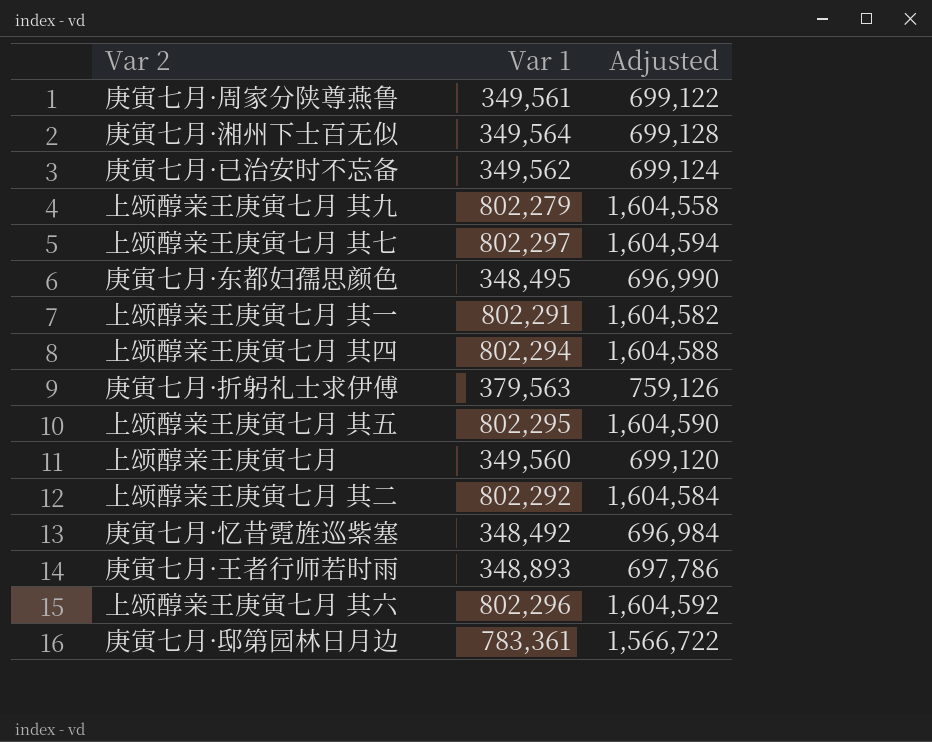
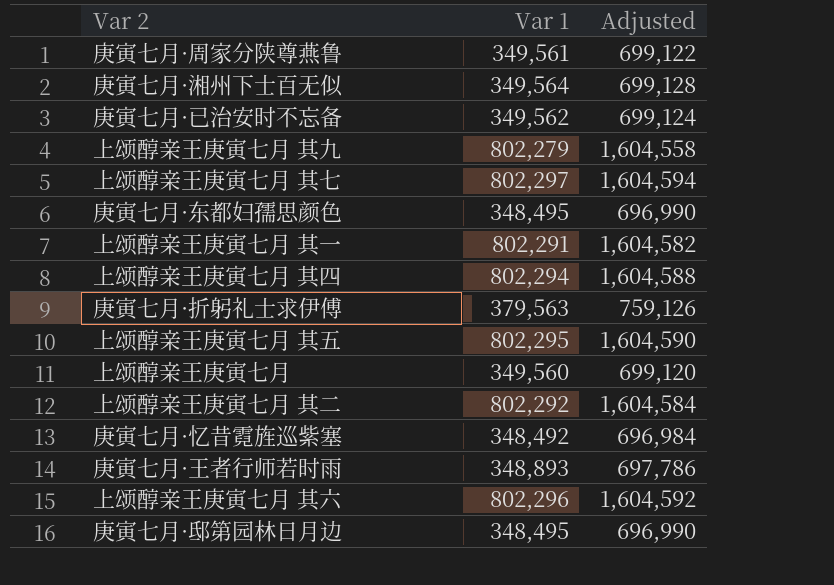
庚寅七月·邸第园林日月边 | Var 1: 783,361 -> 348,495
庚寅七月·邸第园林日月边 | Adjusted: 1,566,722 -> 696,990

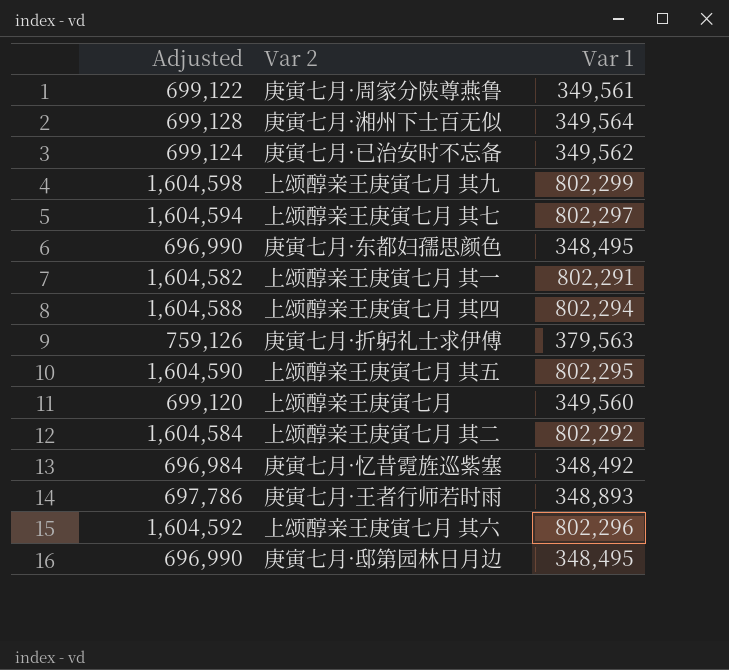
column Adjusted | position: 3 -> 1
上颂醇亲王庚寅七月 其九 | Adjusted: 1,604,558 -> 1,604,598
上颂醇亲王庚寅七月 其九 | Var 1: 802,279 -> 802,299

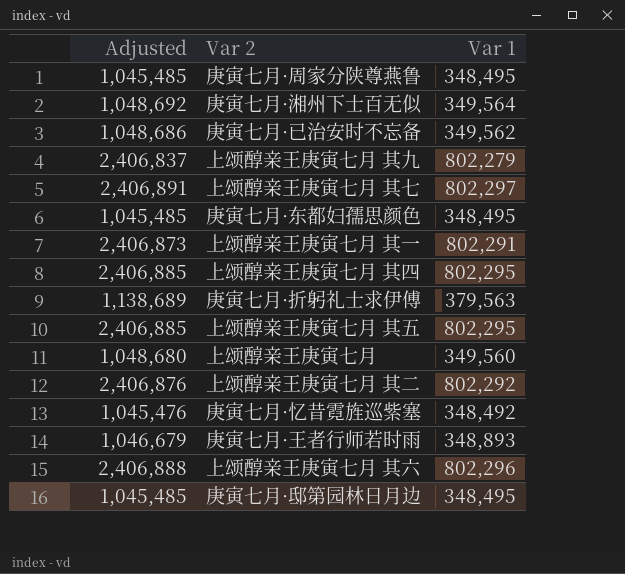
column Adjusted | formula: [Var 1] * 2 -> [Var 1] * 3
庚寅七月·周家分陕尊燕鲁 | Var 1: 349,561 -> 348,495
上颂醇亲王庚寅七月 其九 | Var 1: 802,299 -> 802,279
上颂醇亲王庚寅七月 其四 | Var 1: 802,294 -> 802,295

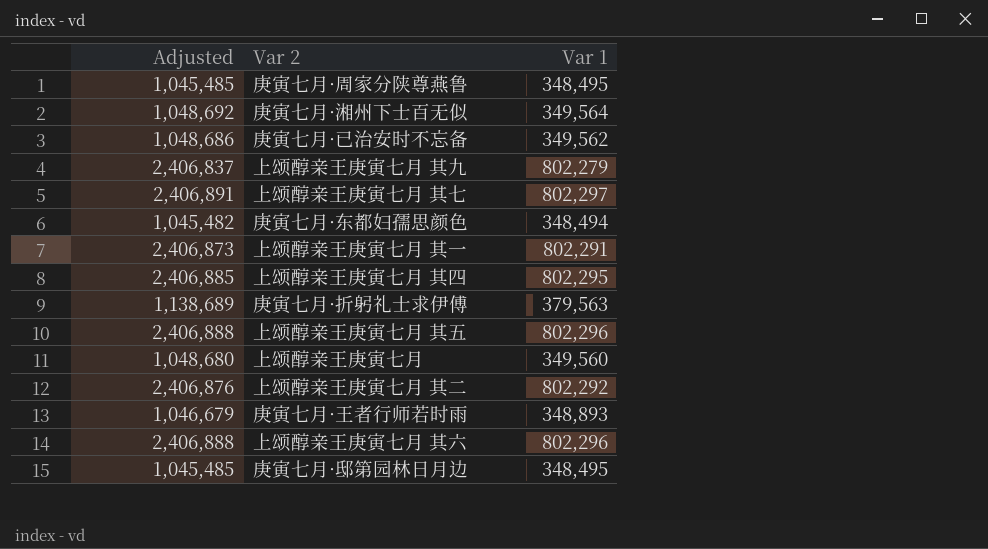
row 庚寅七月·忆昔霓旌巡紫塞: 1,045,476 | 348,492 -> none
庚寅七月·东都妇孺思颜色 | Adjusted: 1,045,485 -> 1,045,482
庚寅七月·东都妇孺思颜色 | Var 1: 348,495 -> 348,494
上颂醇亲王庚寅七月 其五 | Adjusted: 2,406,885 -> 2,406,888
上颂醇亲王庚寅七月 其五 | Var 1: 802,295 -> 802,296

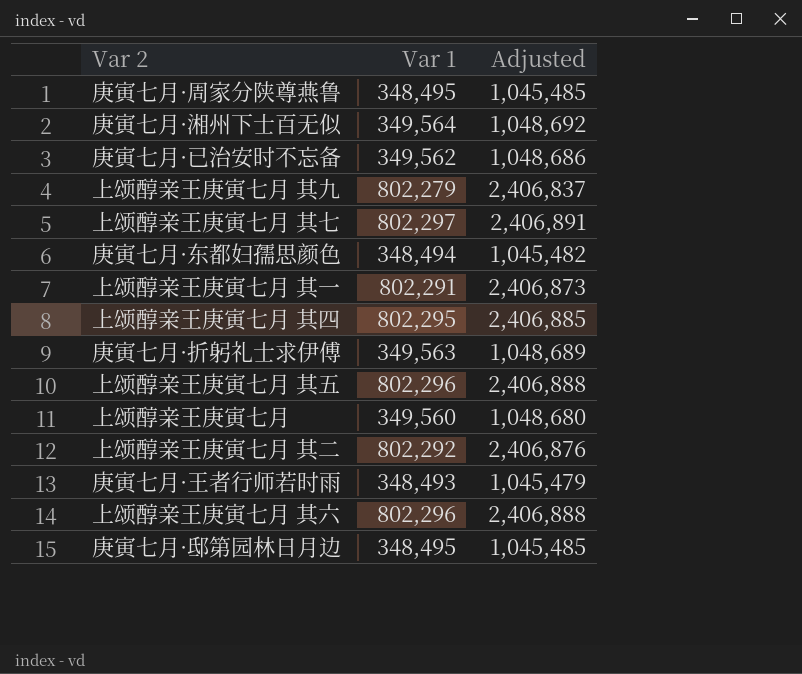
column Adjusted | position: 1 -> 3
庚寅七月·折躬礼士求伊傅 | Var 1: 379,563 -> 349,563
庚寅七月·折躬礼士求伊傅 | Adjusted: 1,138,689 -> 1,048,689
庚寅七月·王者行师若时雨 | Var 1: 348,893 -> 348,493
庚寅七月·王者行师若时雨 | Adjusted: 1,046,679 -> 1,045,479

